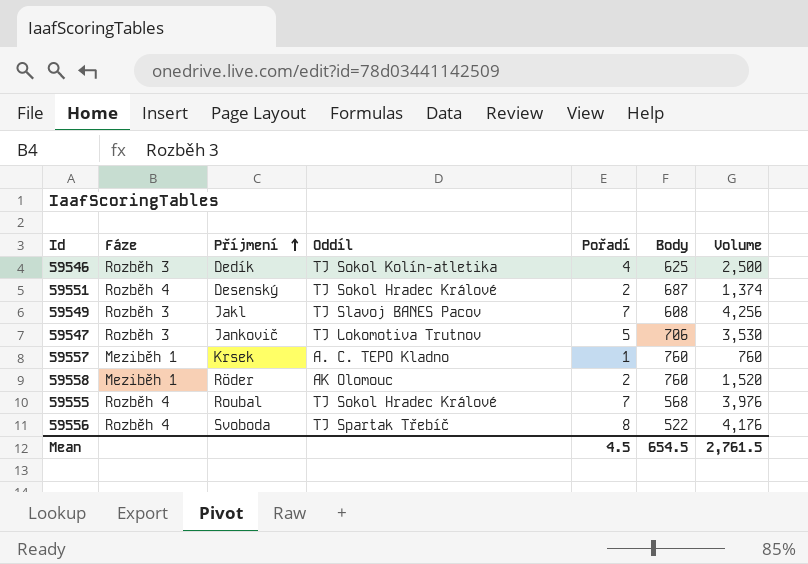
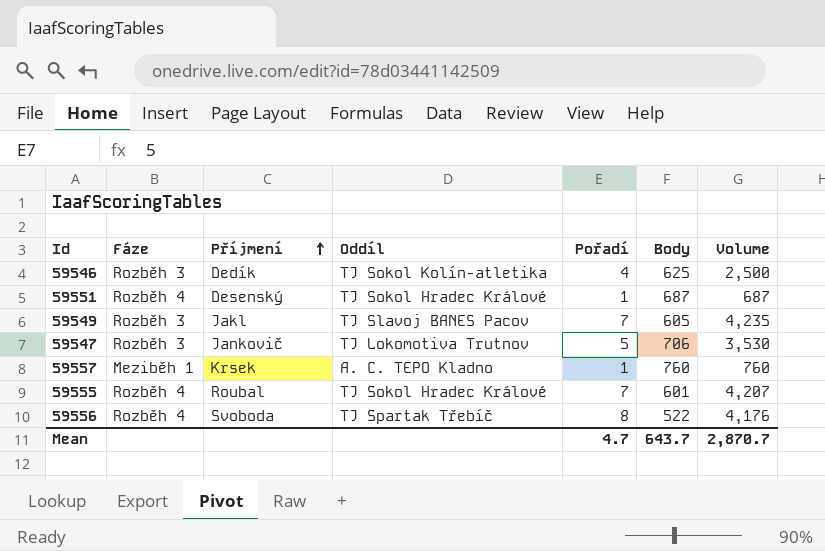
row 59558: Meziběh 1 | Röder | AK Olomouc | 2 | 760 | 1,520 -> none
59551 | Pořadí: 2 -> 1
59551 | Volume: 1,374 -> 687
59549 | Body: 608 -> 605
59549 | Volume: 4,256 -> 4,235
59555 | Body: 568 -> 601
59555 | Volume: 3,976 -> 4,207
Mean | Pořadí: 4.5 -> 4.7
Mean | Body: 654.5 -> 643.7
Mean | Volume: 2,761.5 -> 2,870.7

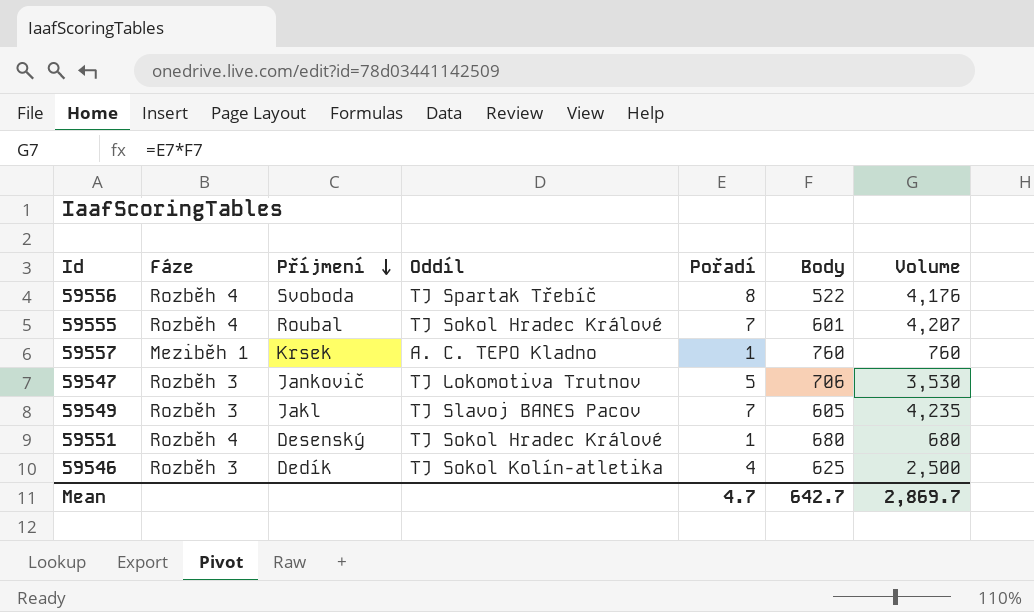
row order: Příjmení ascending -> Příjmení descending
59551 | Body: 687 -> 680
59551 | Volume: 687 -> 680
Mean | Body: 643.7 -> 642.7
Mean | Volume: 2,870.7 -> 2,869.7

